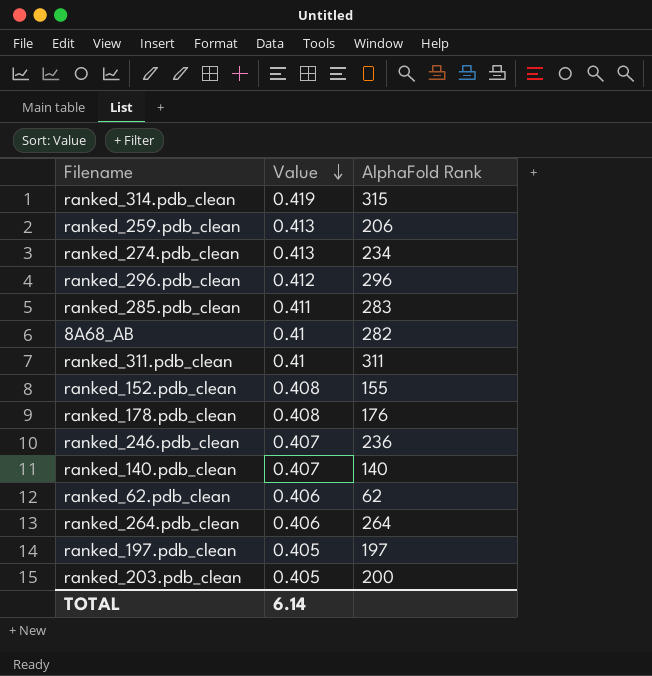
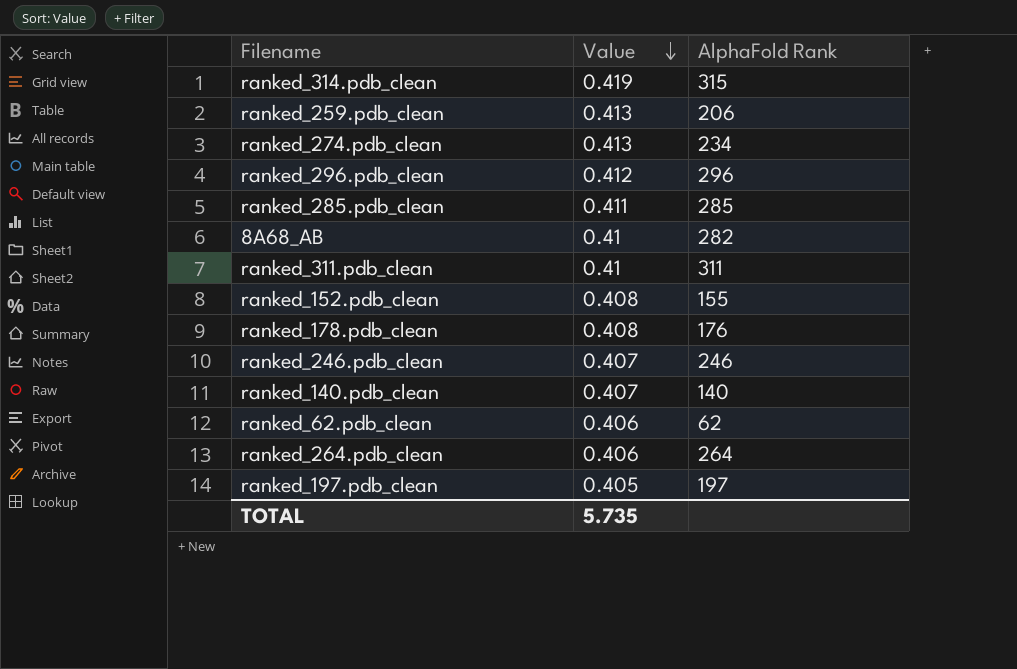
row ranked_203.pdb_clean: 0.405 | 200 -> none
ranked_285.pdb_clean | AlphaFold Rank: 283 -> 285
ranked_246.pdb_clean | AlphaFold Rank: 236 -> 246
TOTAL | Value: 6.14 -> 5.735

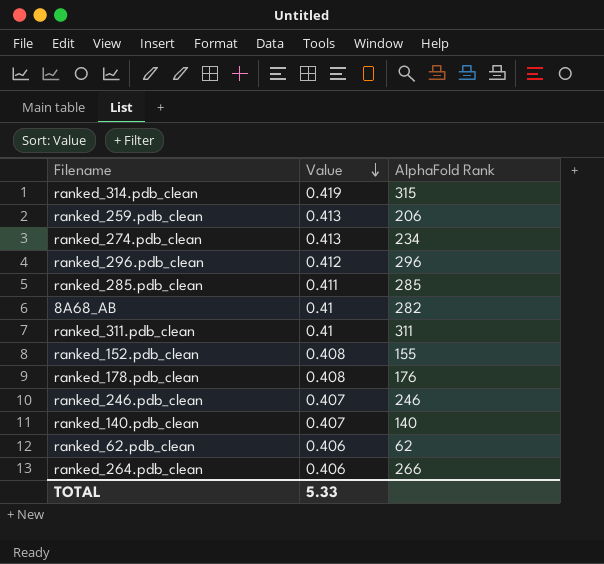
row ranked_197.pdb_clean: 0.405 | 197 -> none
ranked_264.pdb_clean | AlphaFold Rank: 264 -> 266
TOTAL | Value: 5.735 -> 5.33

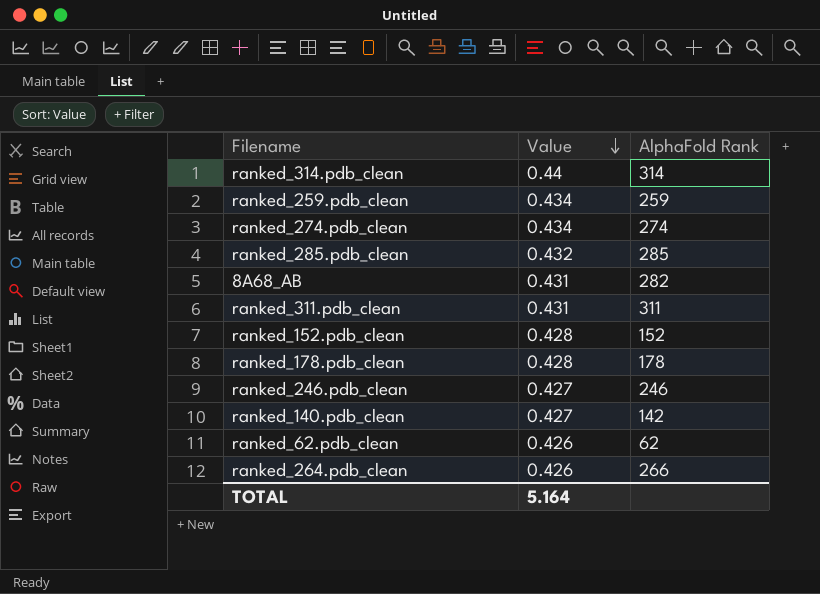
row ranked_296.pdb_clean: 0.412 | 296 -> none
ranked_314.pdb_clean | Value: 0.419 -> 0.44
ranked_314.pdb_clean | AlphaFold Rank: 315 -> 314
ranked_259.pdb_clean | Value: 0.413 -> 0.434
ranked_259.pdb_clean | AlphaFold Rank: 206 -> 259
ranked_274.pdb_clean | Value: 0.413 -> 0.434
ranked_274.pdb_clean | AlphaFold Rank: 234 -> 274
ranked_285.pdb_clean | Value: 0.411 -> 0.432
8A68_AB | Value: 0.41 -> 0.431
ranked_311.pdb_clean | Value: 0.41 -> 0.431
ranked_152.pdb_clean | Value: 0.408 -> 0.428
ranked_152.pdb_clean | AlphaFold Rank: 155 -> 152
ranked_178.pdb_clean | Value: 0.408 -> 0.428
ranked_178.pdb_clean | AlphaFold Rank: 176 -> 178
ranked_246.pdb_clean | Value: 0.407 -> 0.427
ranked_140.pdb_clean | Value: 0.407 -> 0.427
ranked_140.pdb_clean | AlphaFold Rank: 140 -> 142
ranked_62.pdb_clean | Value: 0.406 -> 0.426
ranked_264.pdb_clean | Value: 0.406 -> 0.426
TOTAL | Value: 5.33 -> 5.164

